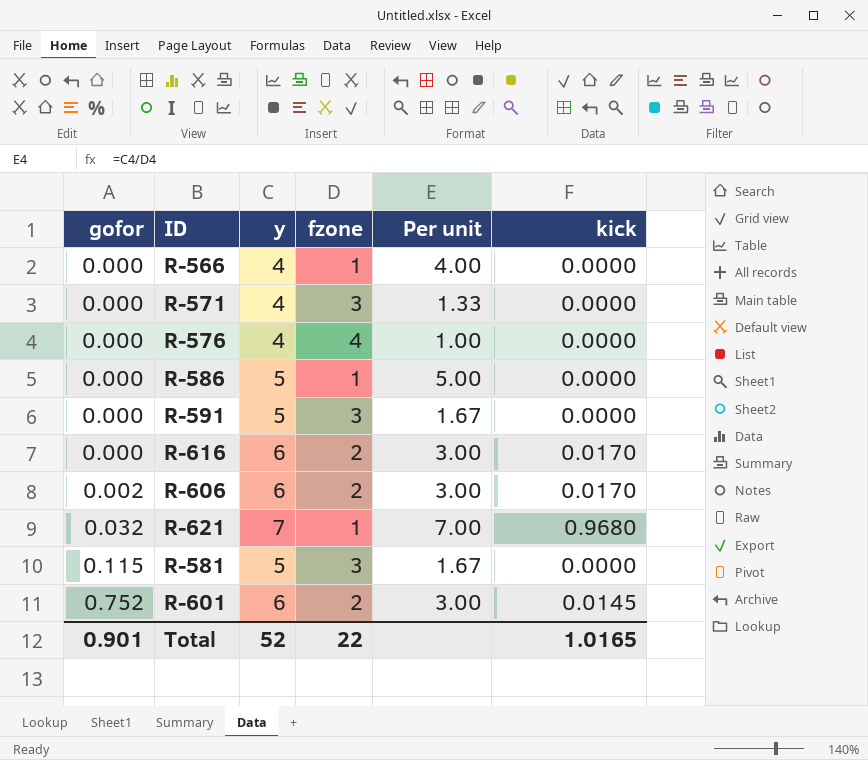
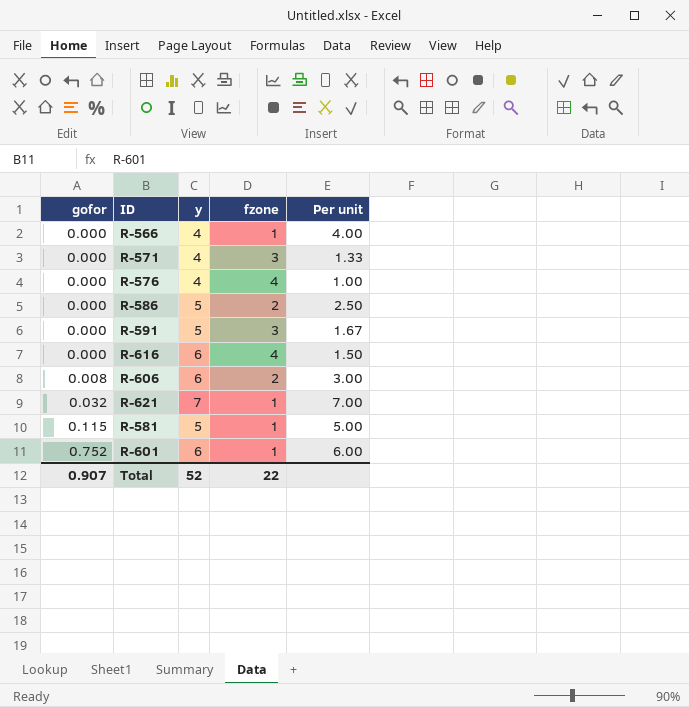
column kick | position: 6 -> none
R-586 | fzone: 1 -> 2
R-586 | Per unit: 5.00 -> 2.50
R-616 | fzone: 2 -> 4
R-616 | Per unit: 3.00 -> 1.50
R-606 | gofor: 0.002 -> 0.008
R-581 | fzone: 3 -> 1
R-581 | Per unit: 1.67 -> 5.00
R-601 | fzone: 2 -> 1
R-601 | Per unit: 3.00 -> 6.00
Total | gofor: 0.901 -> 0.907

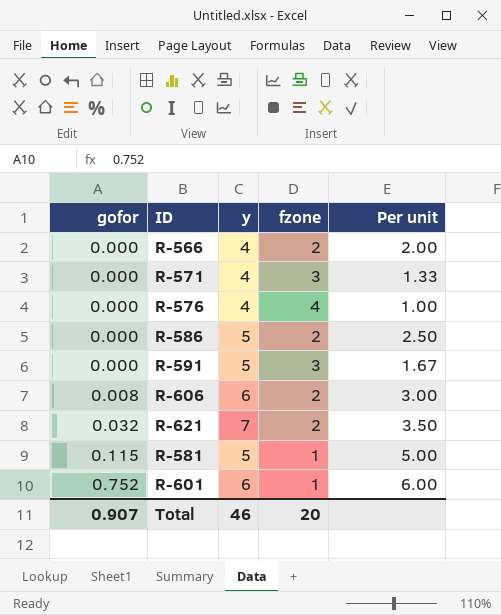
row R-616: 0.000 | 6 | 4 | 1.50 -> none
R-566 | fzone: 1 -> 2
R-566 | Per unit: 4.00 -> 2.00
R-621 | fzone: 1 -> 2
R-621 | Per unit: 7.00 -> 3.50
Total | y: 52 -> 46
Total | fzone: 22 -> 20

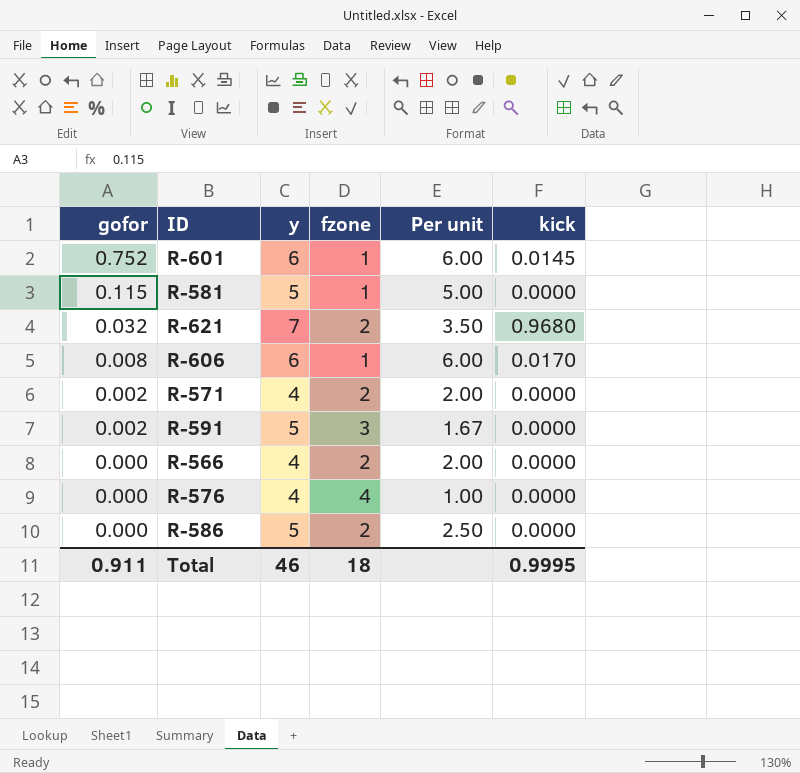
row order: gofor ascending -> gofor descending
column kick | position: none -> 6
R-606 | fzone: 2 -> 1
R-606 | Per unit: 3.00 -> 6.00
R-571 | gofor: 0.000 -> 0.002
R-571 | fzone: 3 -> 2
R-571 | Per unit: 1.33 -> 2.00
R-591 | gofor: 0.000 -> 0.002
Total | gofor: 0.907 -> 0.911
Total | fzone: 20 -> 18

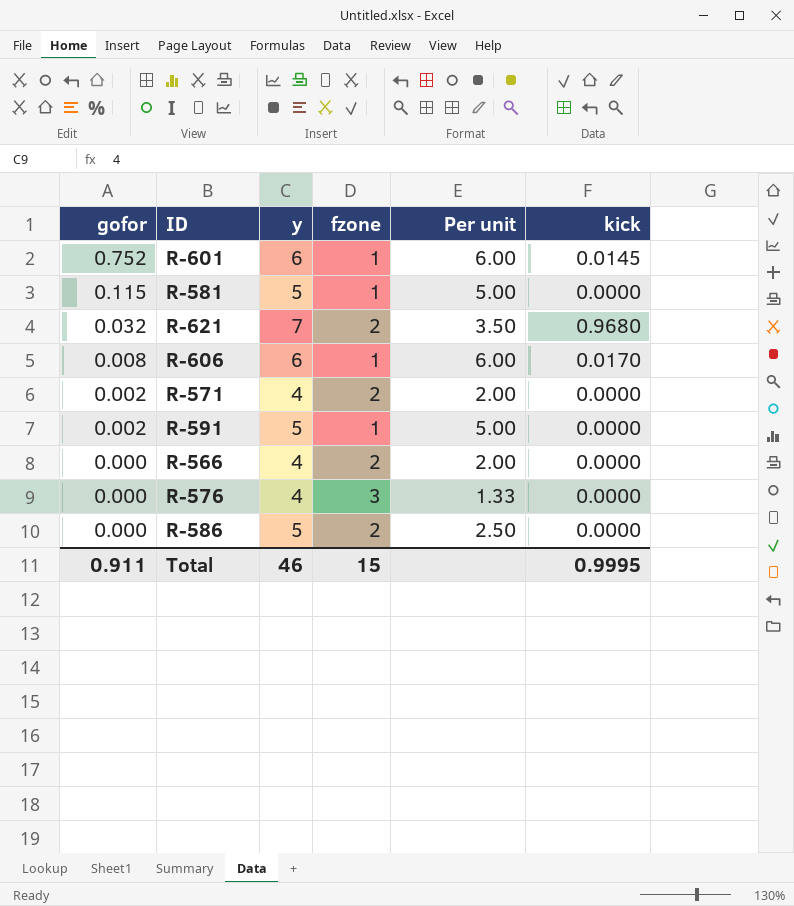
R-591 | fzone: 3 -> 1
R-591 | Per unit: 1.67 -> 5.00
R-576 | fzone: 4 -> 3
R-576 | Per unit: 1.00 -> 1.33
Total | fzone: 18 -> 15

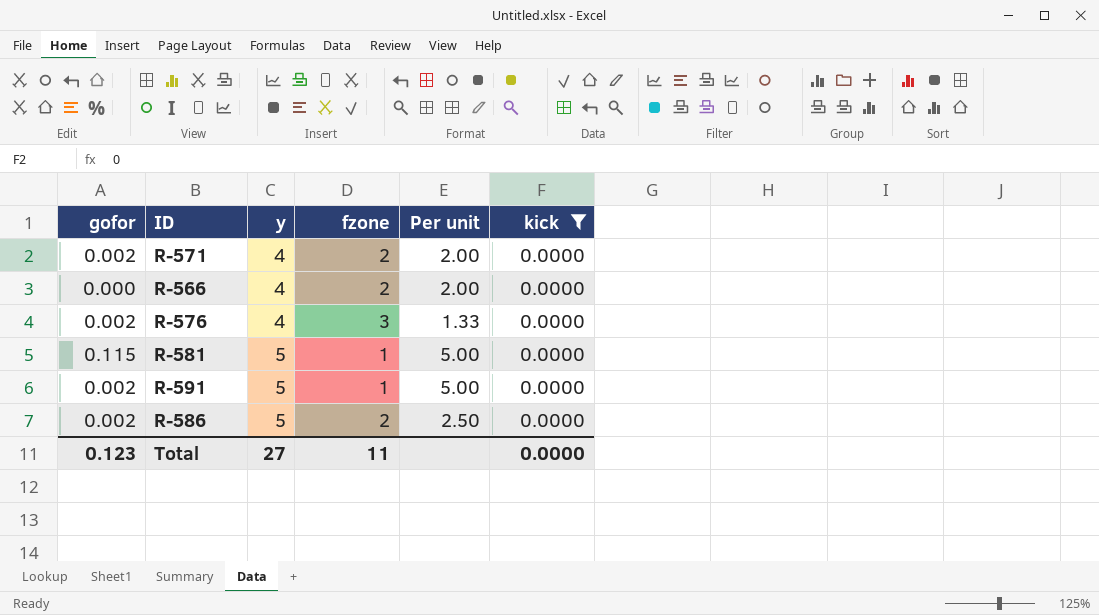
filter: none -> kick = 0.0000
row order: gofor descending -> y ascending
R-576 | gofor: 0.000 -> 0.002
R-586 | gofor: 0.000 -> 0.002
Total | gofor: 0.911 -> 0.123
Total | y: 46 -> 27
Total | fzone: 15 -> 11
Total | kick: 0.9995 -> 0.0000

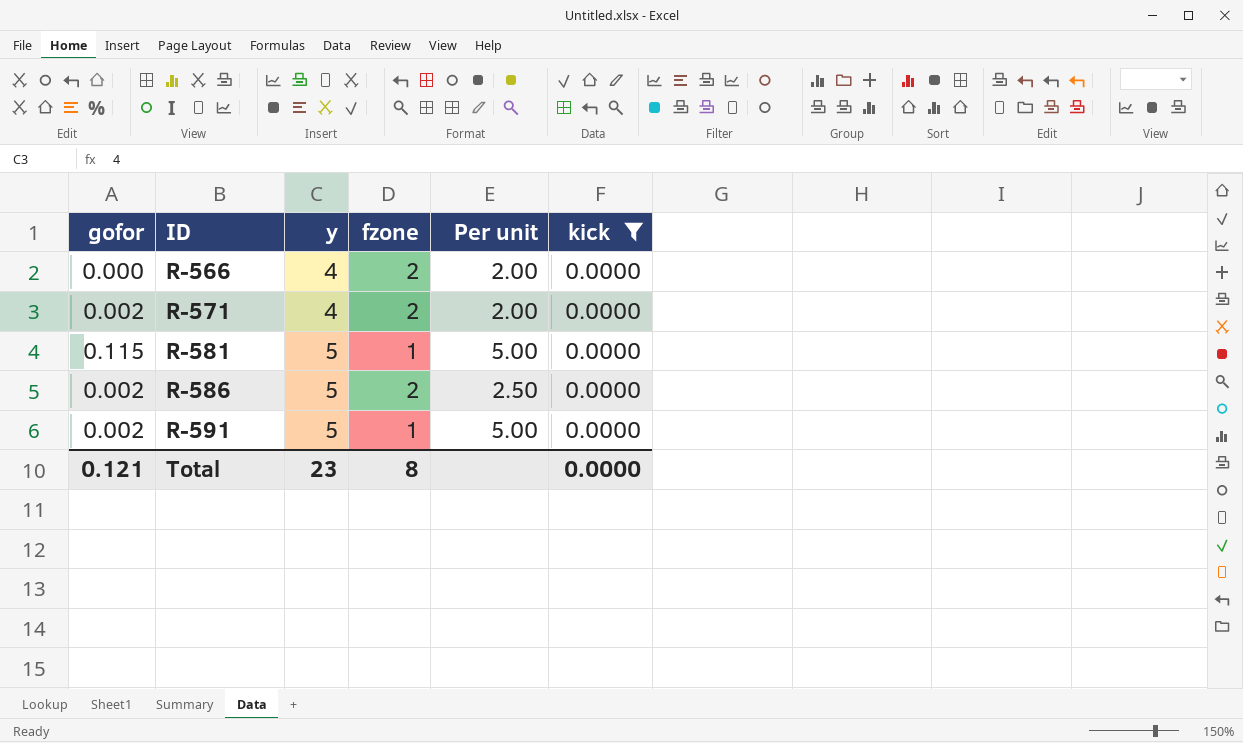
row order: y ascending -> ID ascending
row R-576: 0.002 | 4 | 3 | 1.33 | 0.0000 -> none
Total | gofor: 0.123 -> 0.121
Total | y: 27 -> 23
Total | fzone: 11 -> 8

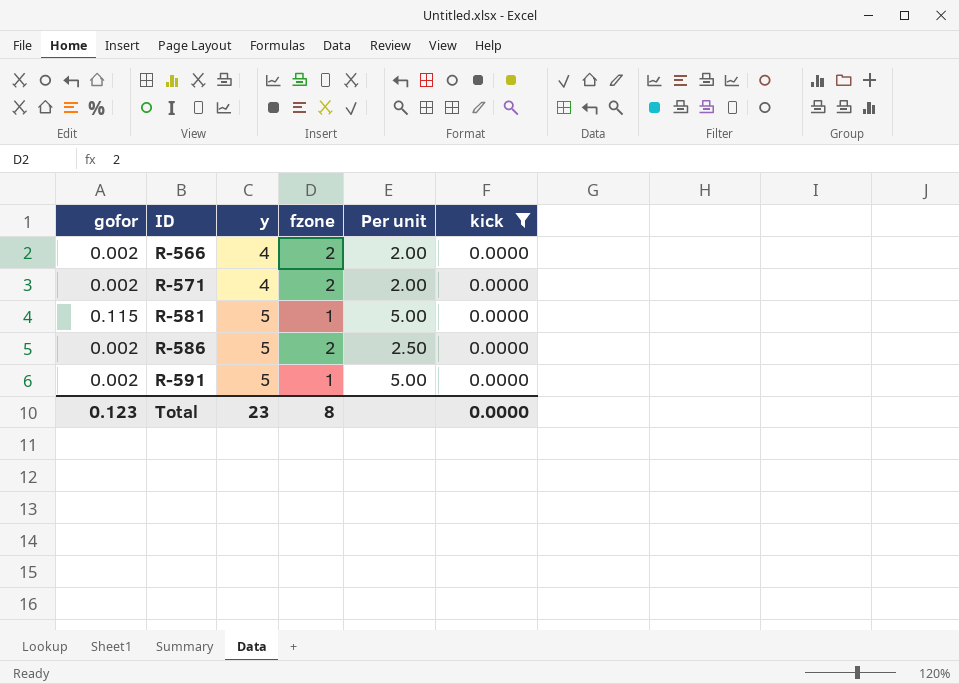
R-566 | gofor: 0.000 -> 0.002
Total | gofor: 0.121 -> 0.123

